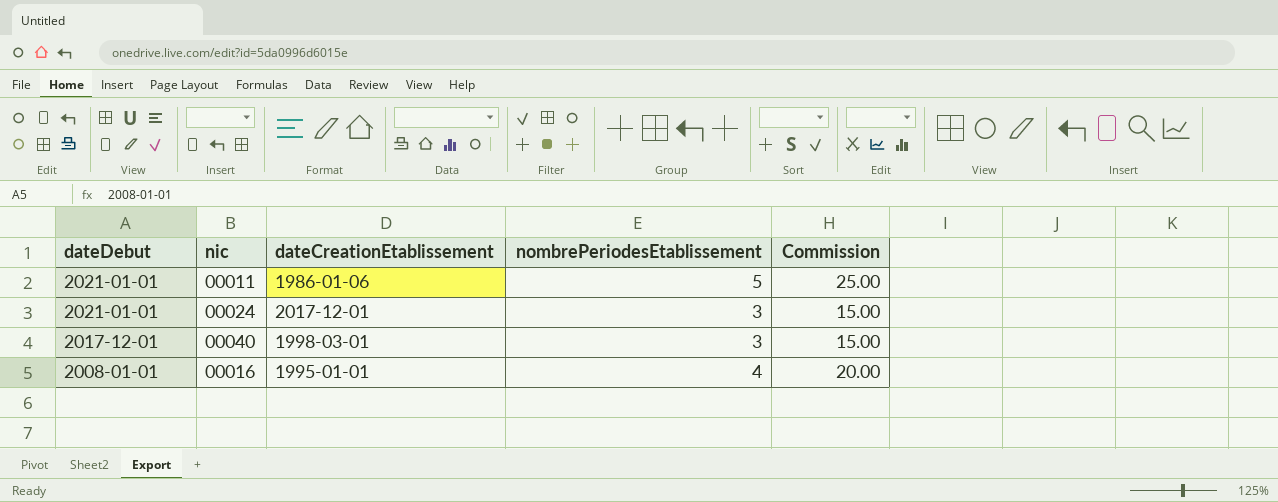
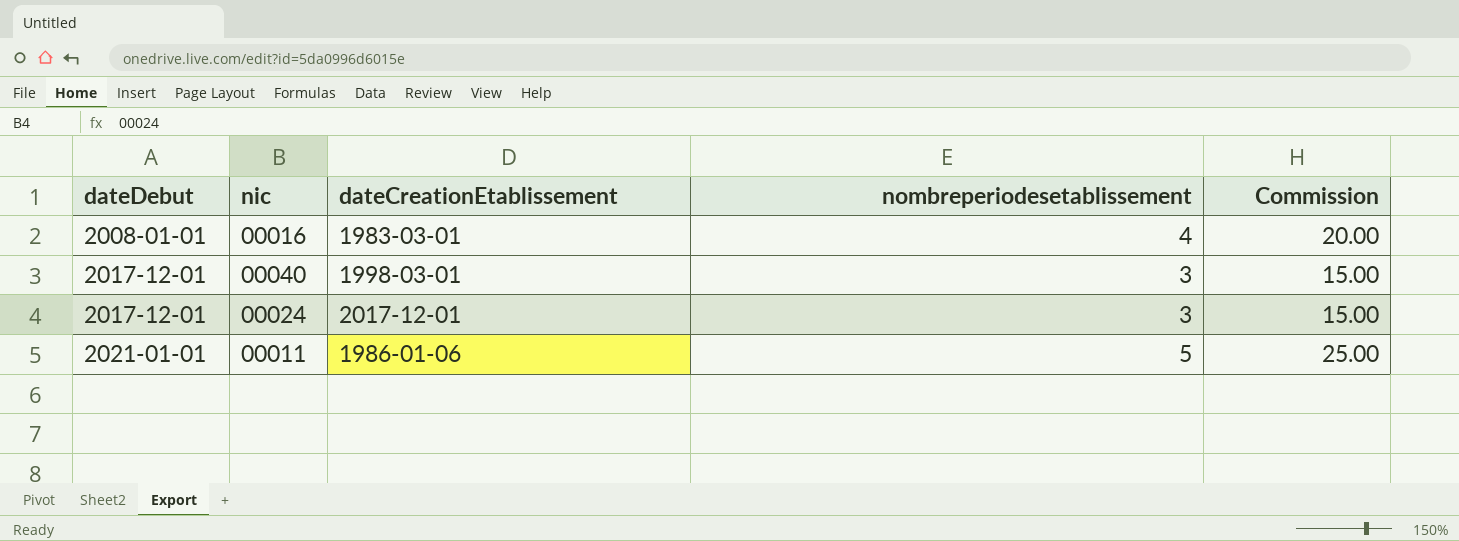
row order: dateDebut descending -> dateDebut ascending
column name: nombrePeriodesEtablissement -> nombreperiodesetablissement
00016 | dateCreationEtablissement: 1995-01-01 -> 1983-03-01
00024 | dateDebut: 2021-01-01 -> 2017-12-01

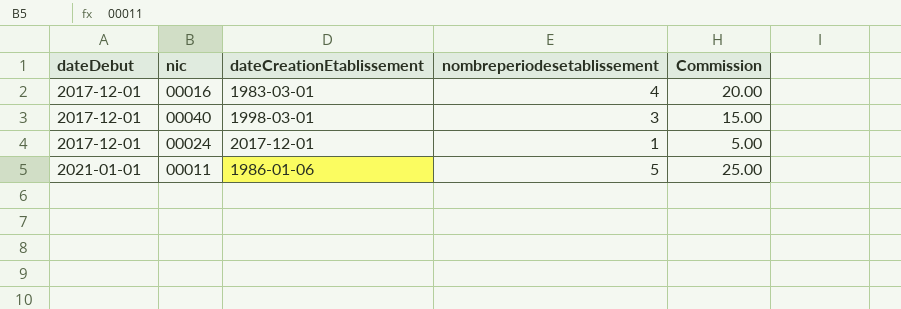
00016 | dateDebut: 2008-01-01 -> 2017-12-01
00024 | nombreperiodesetablissement: 3 -> 1
00024 | Commission: 15.00 -> 5.00

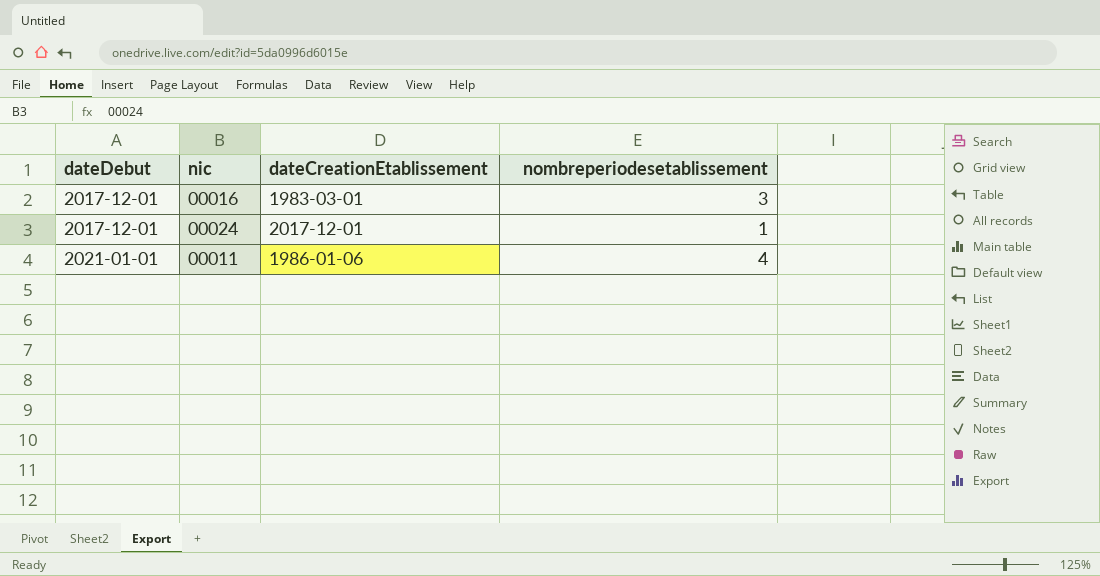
column Commission | formula: [nombreperiodesetablissement] * 5 -> none
row 00040: 2017-12-01 | 1998-03-01 | 3 | 15.00 -> none
00016 | nombreperiodesetablissement: 4 -> 3
00011 | nombreperiodesetablissement: 5 -> 4

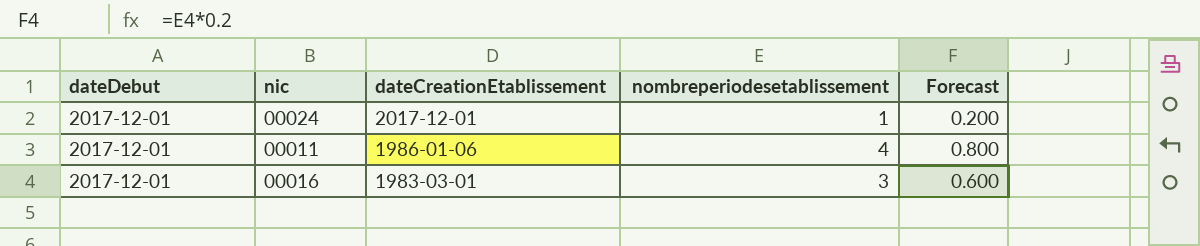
row order: dateDebut ascending -> dateCreationEtablissement descending
column Forecast | formula: none -> [nombreperiodesetablissement] * 0.2
00011 | dateDebut: 2021-01-01 -> 2017-12-01

